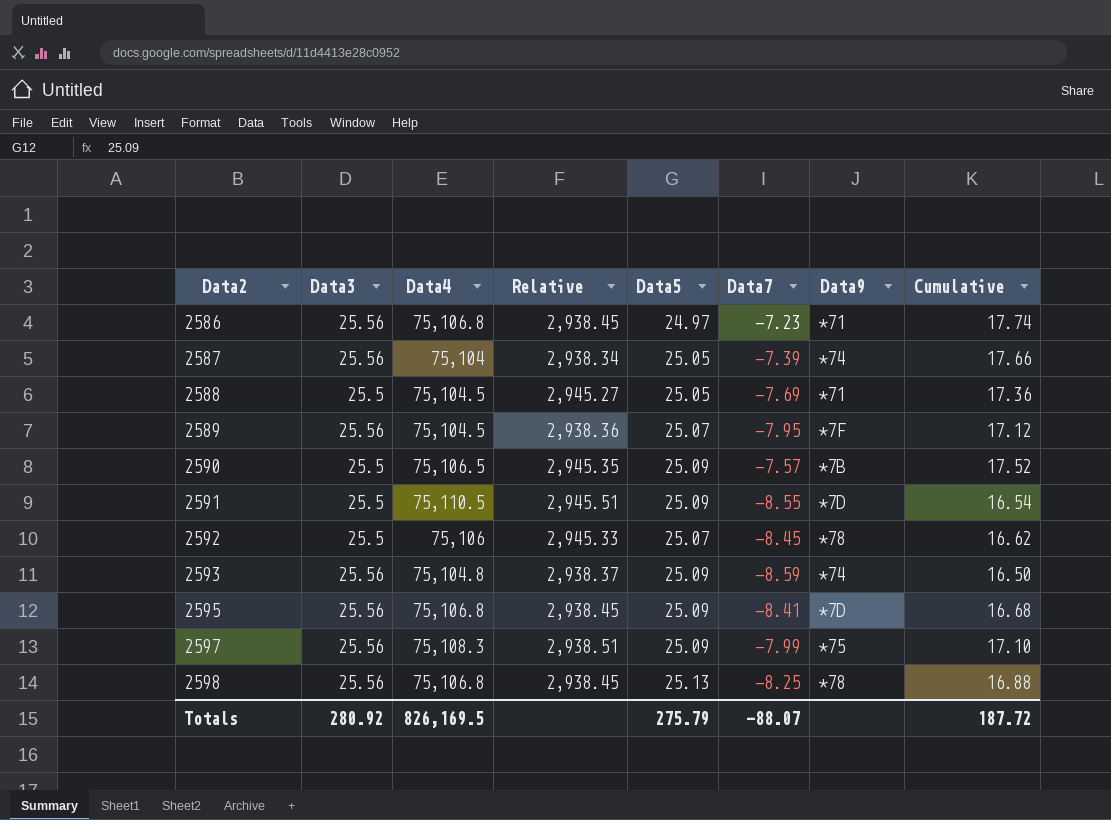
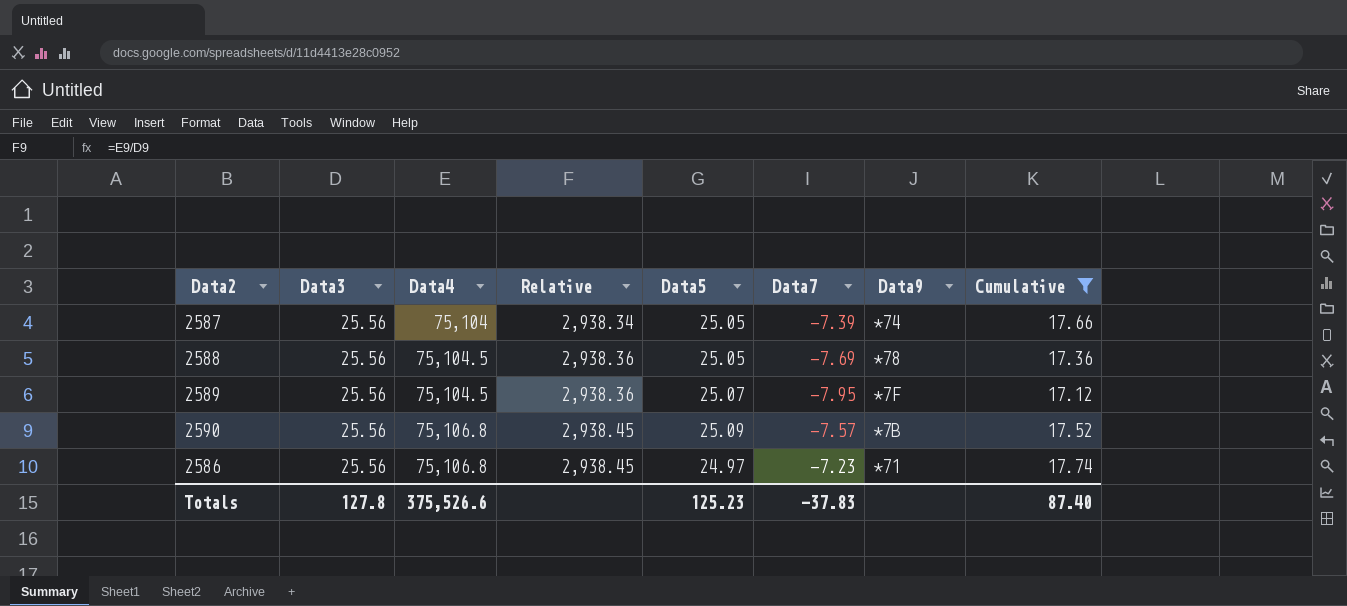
filter: none -> Cumulative >= 17.12
row order: Data2 ascending -> Data4 ascending
2588 | Data3: 25.5 -> 25.56
2588 | Relative: 2,945.27 -> 2,938.36
2588 | Data9: *71 -> *78
2590 | Data3: 25.5 -> 25.56
2590 | Data4: 75,106.5 -> 75,106.8
2590 | Relative: 2,945.35 -> 2,938.45
Totals | Data3: 280.92 -> 127.8
Totals | Data4: 826,169.5 -> 375,526.6
Totals | Data5: 275.79 -> 125.23
Totals | Data7: -88.07 -> -37.83
Totals | Cumulative: 187.72 -> 87.40

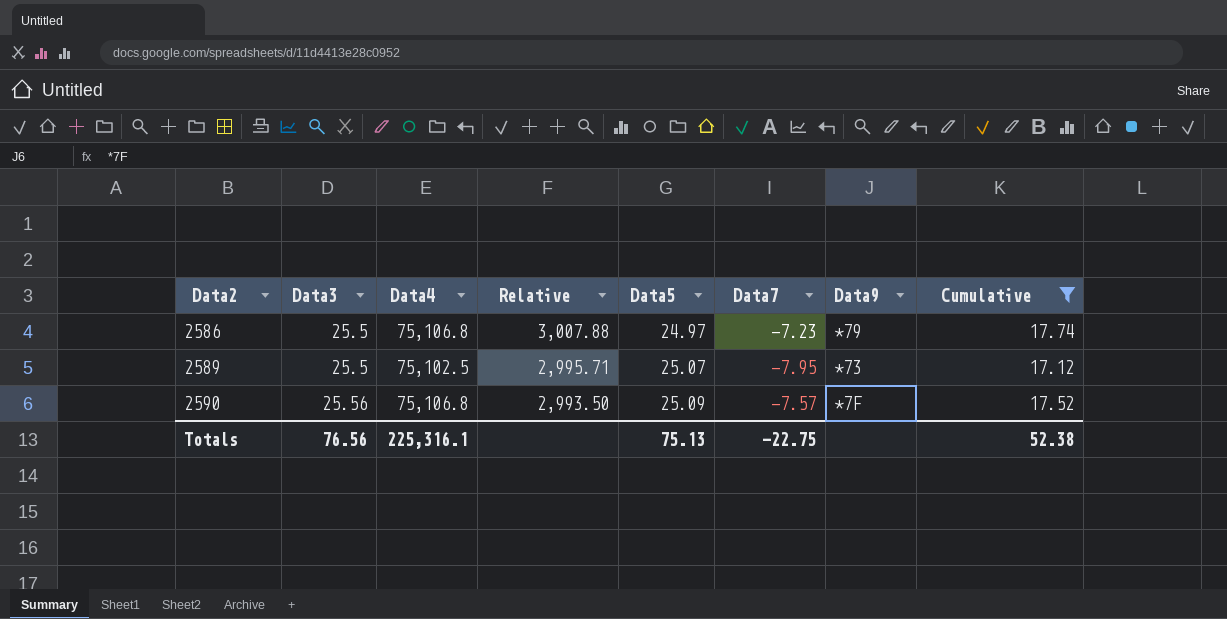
row order: Data4 ascending -> Data2 ascending
column Relative | formula: [Data4] / [Data3] -> [Data4] / [Data5]
row 2587: 25.56 | 75,104 | 2,938.34 | 25.05 | -7.39 | *74 | 17.66 -> none
row 2588: 25.56 | 75,104.5 | 2,938.36 | 25.05 | -7.69 | *78 | 17.36 -> none
2586 | Data3: 25.56 -> 25.5
2586 | Data9: *71 -> *79
2589 | Data3: 25.56 -> 25.5
2589 | Data4: 75,104.5 -> 75,102.5
2589 | Data9: *7F -> *73
2590 | Data9: *7B -> *7F
Totals | Data3: 127.8 -> 76.56
Totals | Data4: 375,526.6 -> 225,316.1
Totals | Data5: 125.23 -> 75.13
Totals | Data7: -37.83 -> -22.75
Totals | Cumulative: 87.40 -> 52.38

